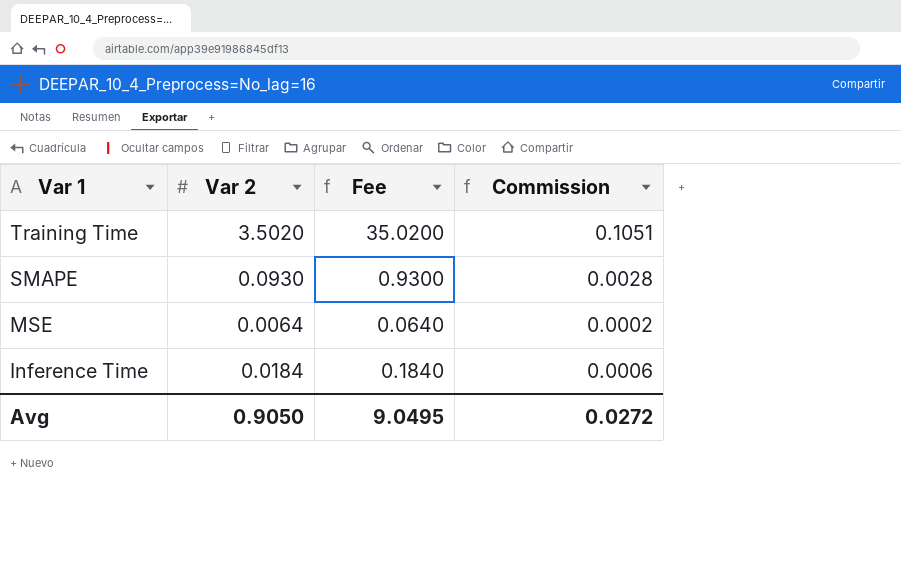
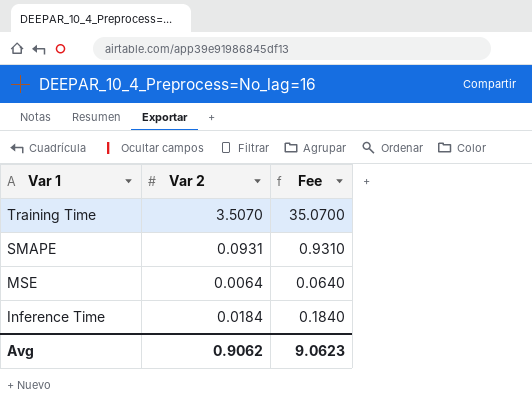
column Commission | formula: [Var 2] * 0.03 -> none
Training Time | Var 2: 3.5020 -> 3.5070
Training Time | Fee: 35.0200 -> 35.0700
SMAPE | Var 2: 0.0930 -> 0.0931
SMAPE | Fee: 0.9300 -> 0.9310
Avg | Var 2: 0.9050 -> 0.9062
Avg | Fee: 9.0495 -> 9.0623

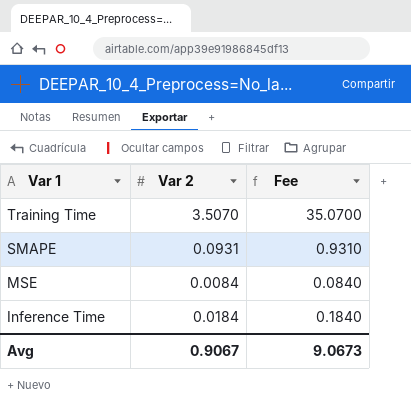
MSE | Var 2: 0.0064 -> 0.0084
MSE | Fee: 0.0640 -> 0.0840
Avg | Var 2: 0.9062 -> 0.9067
Avg | Fee: 9.0623 -> 9.0673

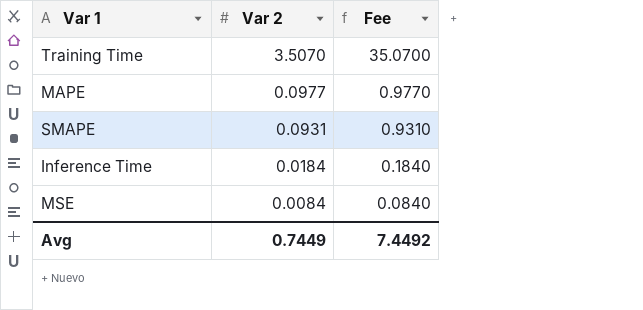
row order: Var 1 descending -> Var 2 descending
row MAPE: none -> 0.0977 | 0.9770
Avg | Var 2: 0.9067 -> 0.7449
Avg | Fee: 9.0673 -> 7.4492

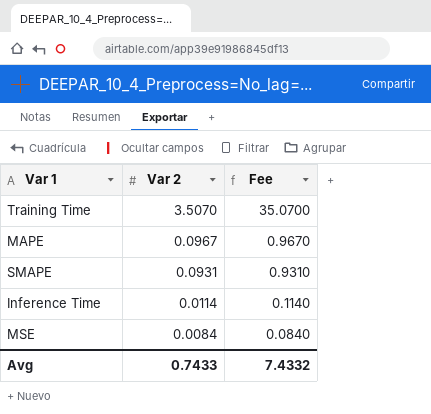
MAPE | Var 2: 0.0977 -> 0.0967
MAPE | Fee: 0.9770 -> 0.9670
Inference Time | Var 2: 0.0184 -> 0.0114
Inference Time | Fee: 0.1840 -> 0.1140
Avg | Var 2: 0.7449 -> 0.7433
Avg | Fee: 7.4492 -> 7.4332

